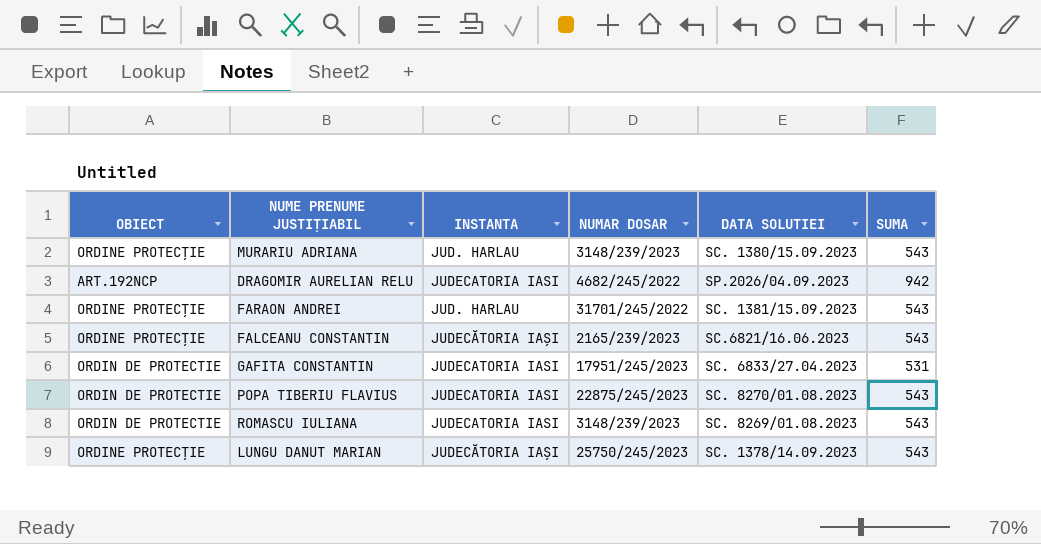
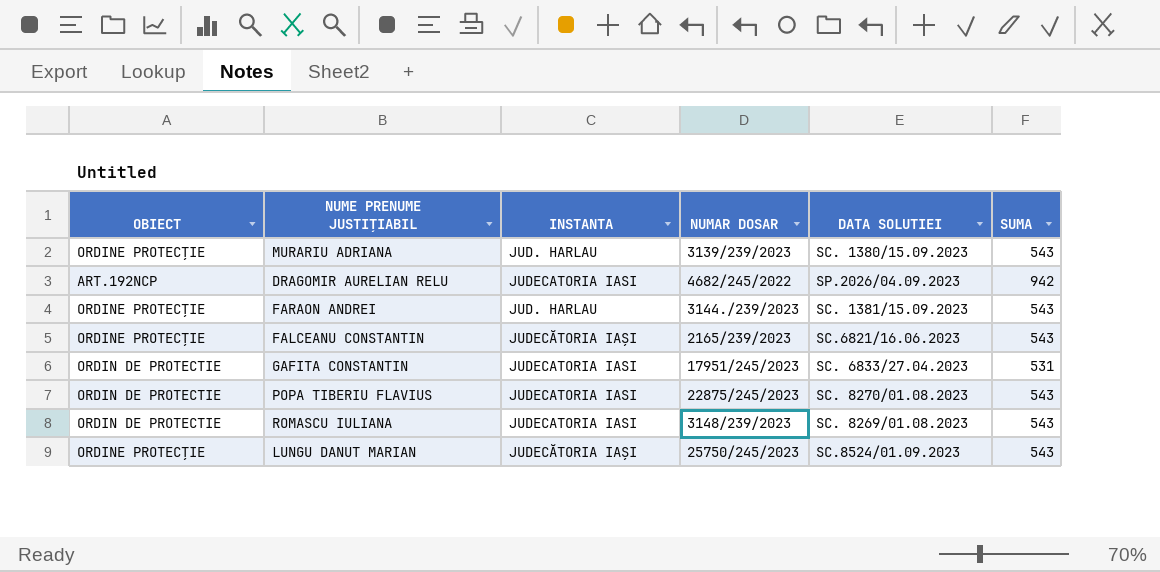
MURARIU ADRIANA | NUMAR DOSAR: 3148/239/2023 -> 3139/239/2023
FARAON ANDREI | NUMAR DOSAR: 31701/245/2022 -> 3144./239/2023
LUNGU DANUT MARIAN | DATA SOLUTIEI: SC. 1378/14.09.2023 -> SC.8524/01.09.2023

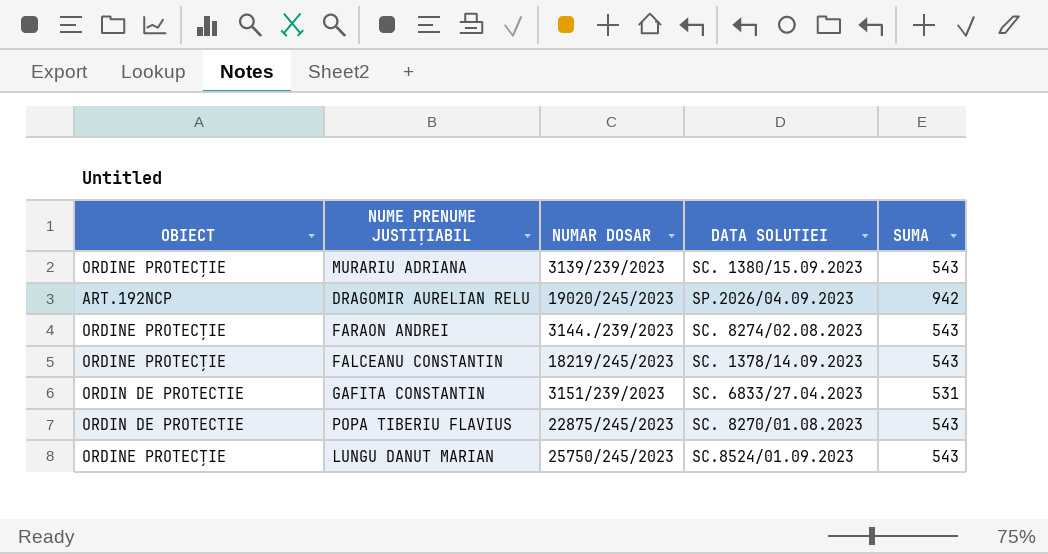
column INSTANTA | position: 3 -> none
row ROMASCU IULIANA: ORDIN DE PROTECTIE | JUDECATORIA IASI | 3148/239/2023 | SC. 8269/01.08.2023 | 543 -> none
DRAGOMIR AURELIAN RELU | NUMAR DOSAR: 4682/245/2022 -> 19020/245/2023
FARAON ANDREI | DATA SOLUTIEI: SC. 1381/15.09.2023 -> SC. 8274/02.08.2023
FALCEANU CONSTANTIN | NUMAR DOSAR: 2165/239/2023 -> 18219/245/2023
FALCEANU CONSTANTIN | DATA SOLUTIEI: SC.6821/16.06.2023 -> SC. 1378/14.09.2023
GAFITA CONSTANTIN | NUMAR DOSAR: 17951/245/2023 -> 3151/239/2023

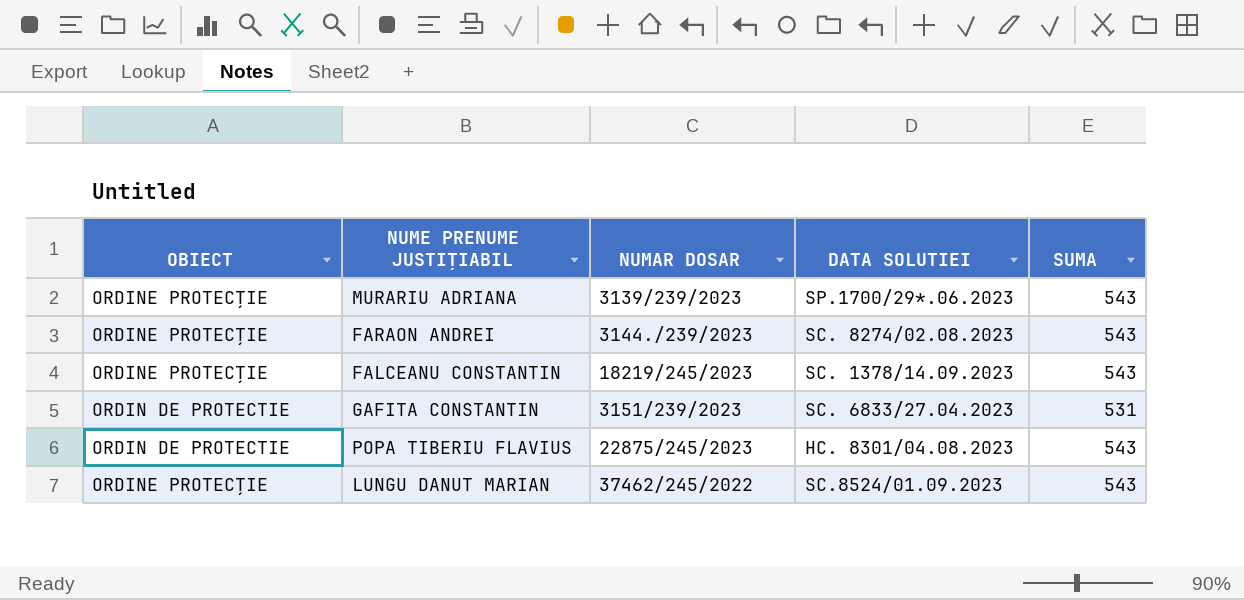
row DRAGOMIR AURELIAN RELU: ART.192NCP | 19020/245/2023 | SP.2026/04.09.2023 | 942 -> none
MURARIU ADRIANA | DATA SOLUTIEI: SC. 1380/15.09.2023 -> SP.1700/29*.06.2023
POPA TIBERIU FLAVIUS | DATA SOLUTIEI: SC. 8270/01.08.2023 -> HC. 8301/04.08.2023
LUNGU DANUT MARIAN | NUMAR DOSAR: 25750/245/2023 -> 37462/245/2022

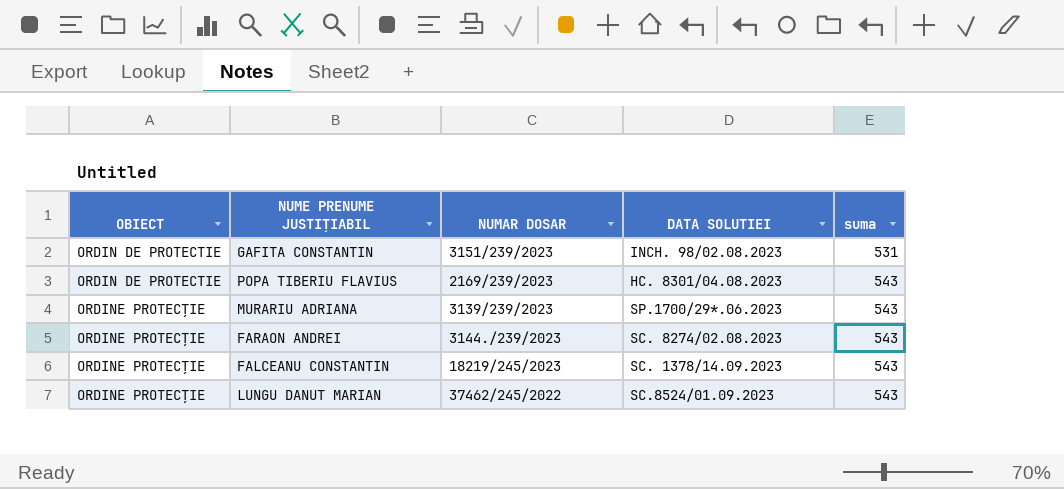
row order: none -> OBIECT ascending
column name: SUMA -> suma
GAFITA CONSTANTIN | DATA SOLUTIEI: SC. 6833/27.04.2023 -> INCH. 98/02.08.2023
POPA TIBERIU FLAVIUS | NUMAR DOSAR: 22875/245/2023 -> 2169/239/2023

